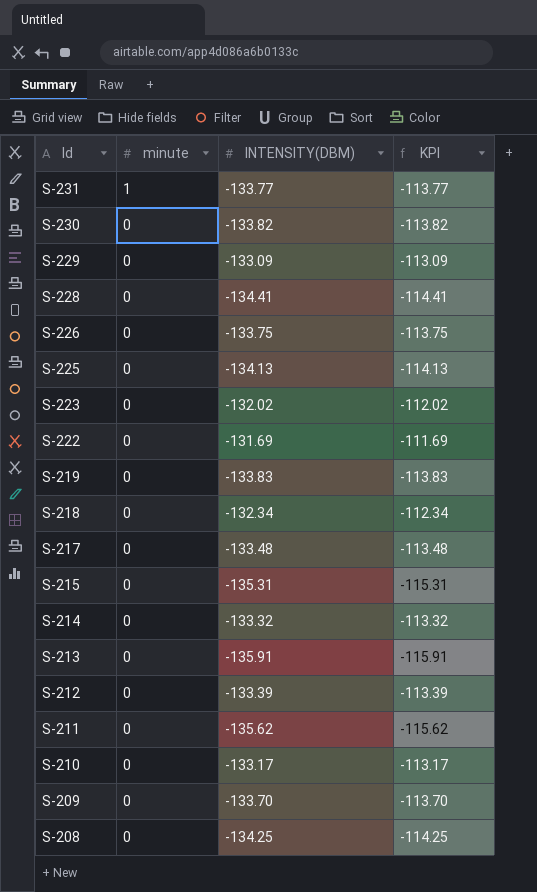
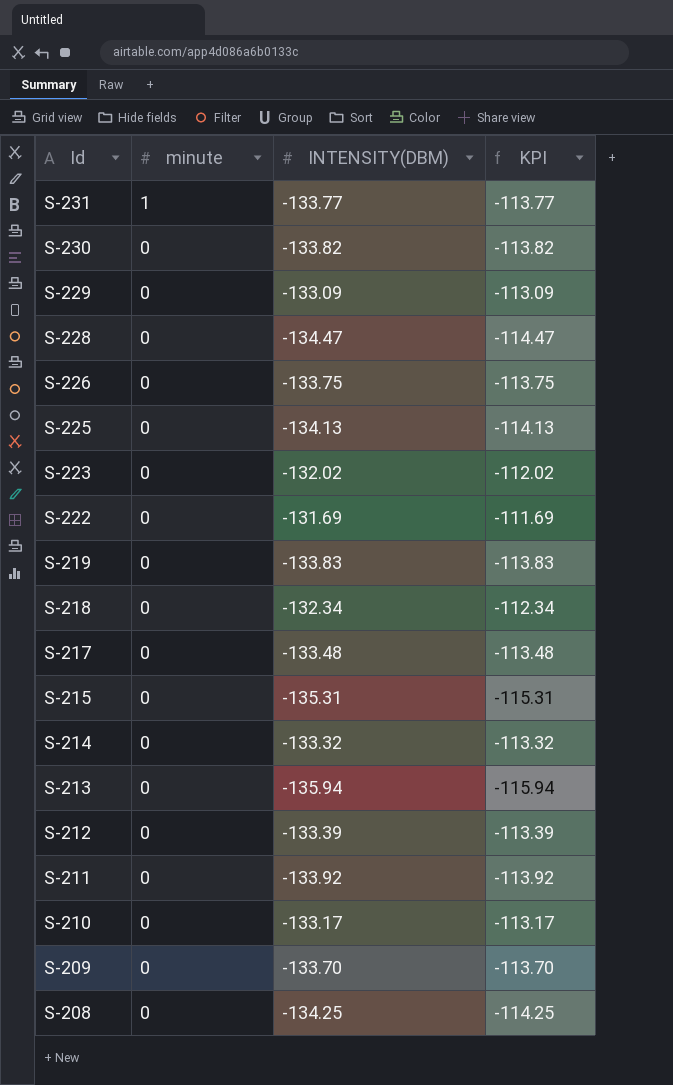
S-228 | INTENSITY(DBM): -134.41 -> -134.47
S-228 | KPI: -114.41 -> -114.47
S-213 | INTENSITY(DBM): -135.91 -> -135.94
S-213 | KPI: -115.91 -> -115.94
S-211 | INTENSITY(DBM): -135.62 -> -133.92
S-211 | KPI: -115.62 -> -113.92

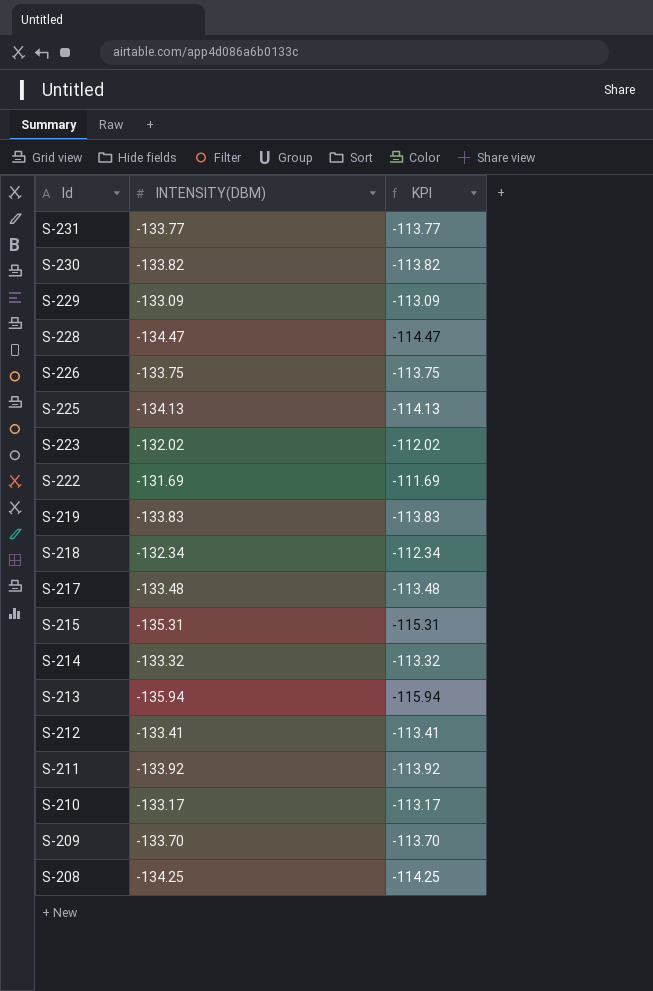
column minute | position: 2 -> none
S-212 | INTENSITY(DBM): -133.39 -> -133.41
S-212 | KPI: -113.39 -> -113.41

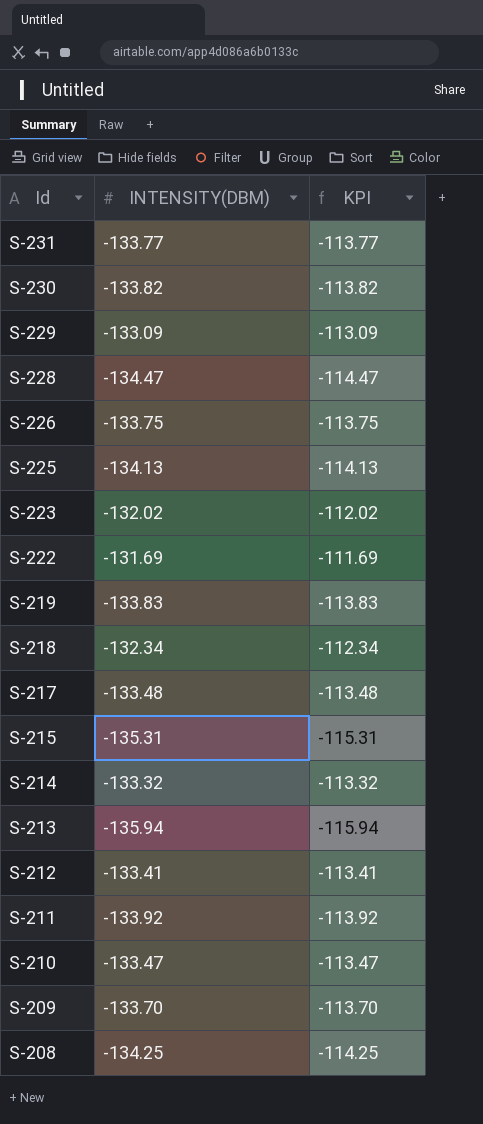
S-210 | INTENSITY(DBM): -133.17 -> -133.47
S-210 | KPI: -113.17 -> -113.47

